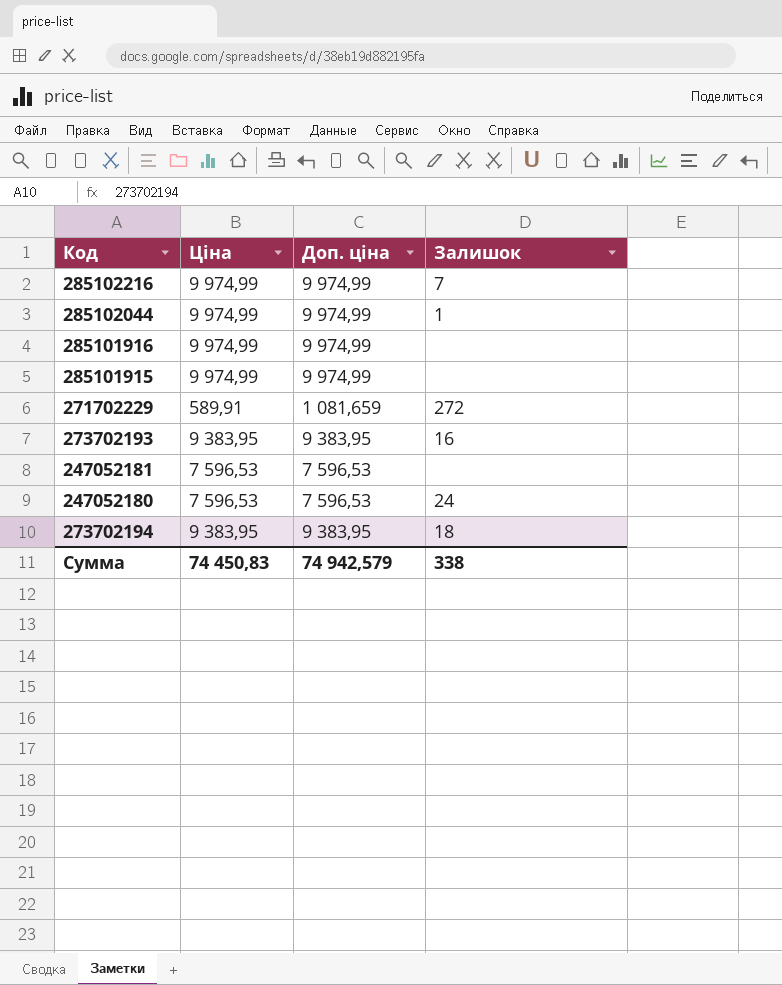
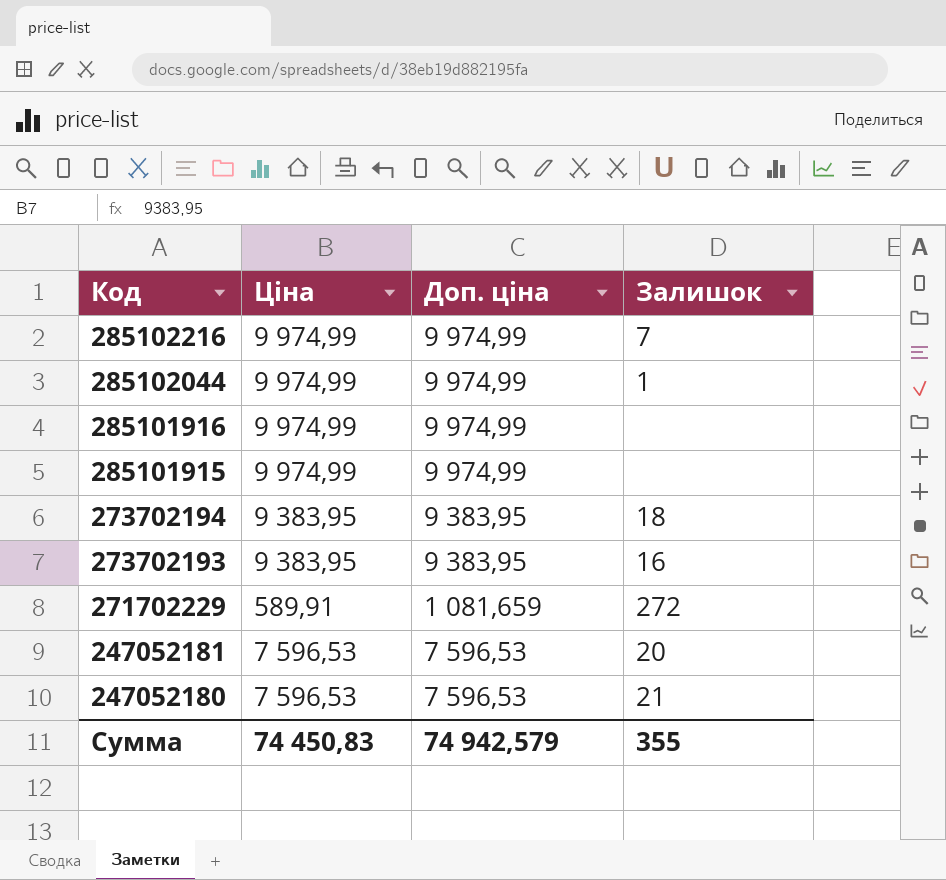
row order: none -> Код descending
247052181 | Залишок: none -> 20
247052180 | Залишок: 24 -> 21
Сумма | Залишок: 338 -> 355

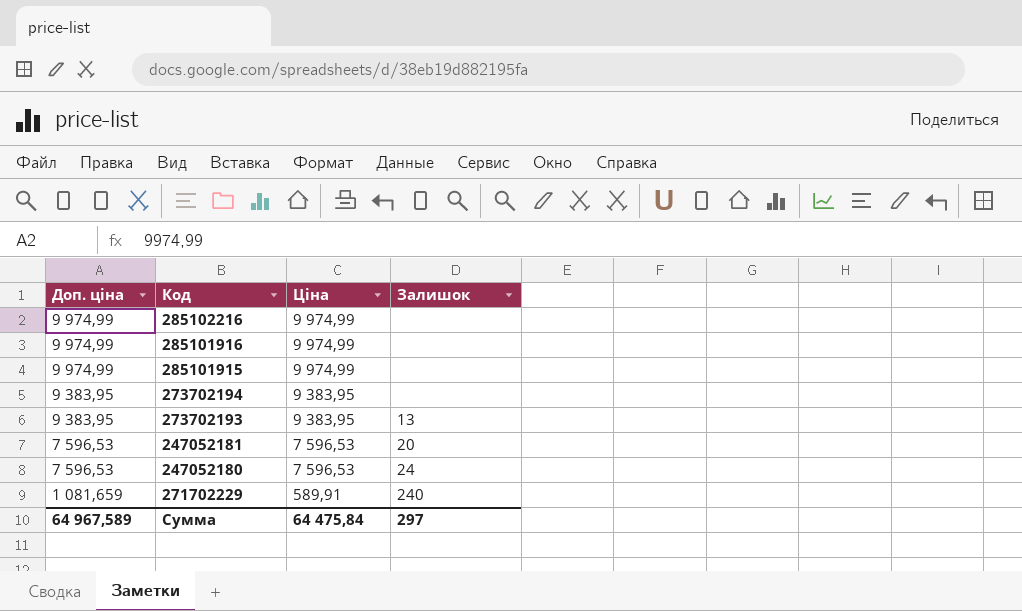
row order: Код descending -> Доп. ціна descending
column Доп. ціна | position: 3 -> 1
row 285102044: 9 974,99 | 9 974,99 | 1 -> none
285102216 | Залишок: 7 -> none
273702194 | Залишок: 18 -> none
273702193 | Залишок: 16 -> 13
247052180 | Залишок: 21 -> 24
271702229 | Залишок: 272 -> 240
Сумма | Доп. ціна: 74 942,579 -> 64 967,589
Сумма | Ціна: 74 450,83 -> 64 475,84
Сумма | Залишок: 355 -> 297

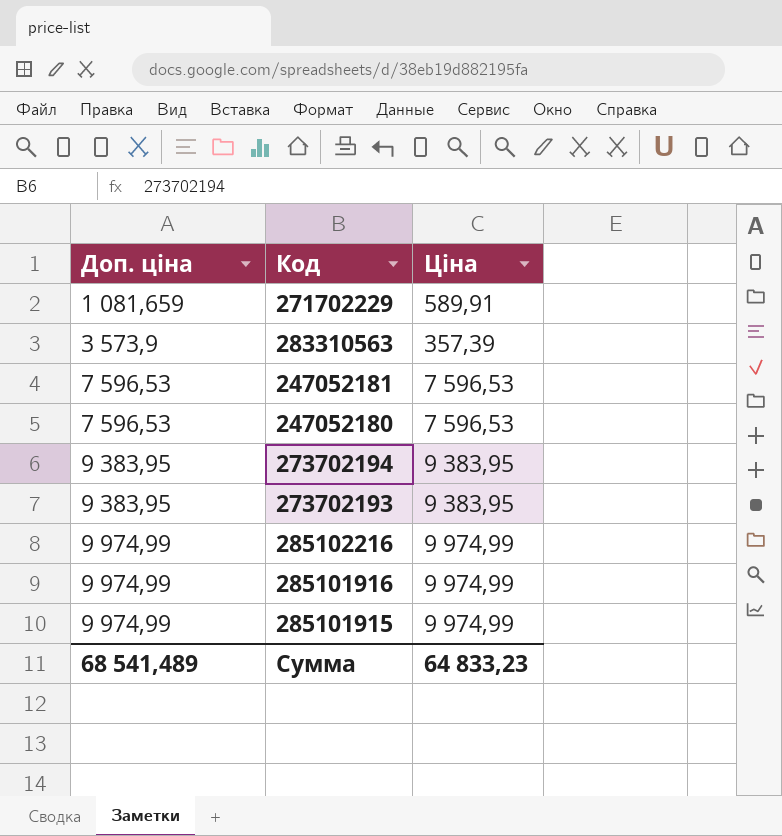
row order: Доп. ціна descending -> Доп. ціна ascending
column Залишок | position: 4 -> none
row 283310563: none -> 3 573,9 | 357,39
Сумма | Доп. ціна: 64 967,589 -> 68 541,489
Сумма | Ціна: 64 475,84 -> 64 833,23

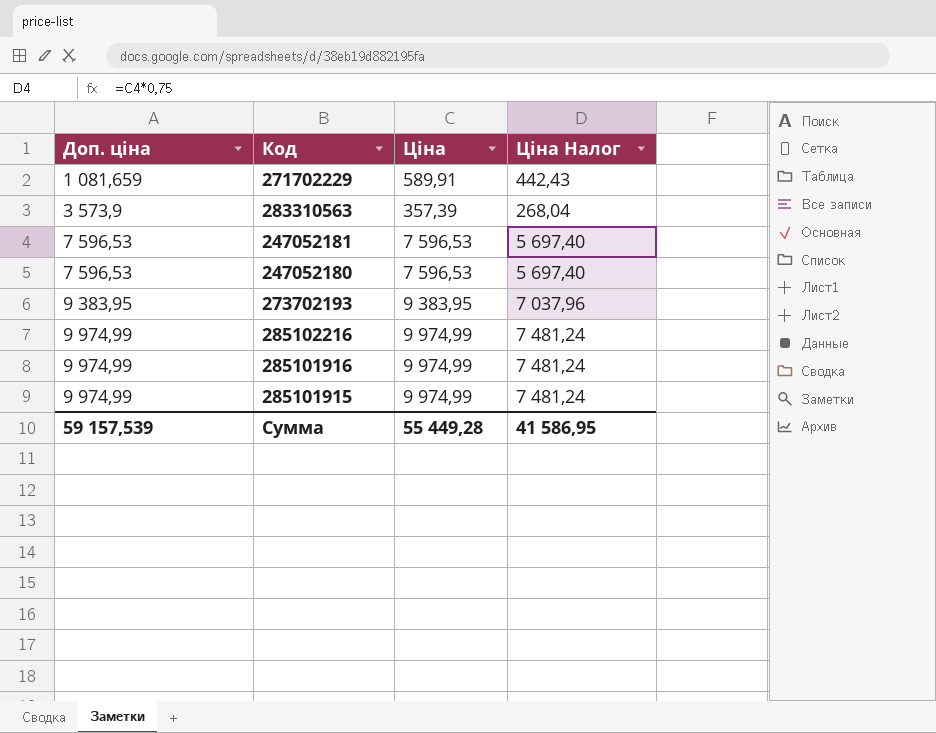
column Ціна Налог | formula: none -> [Ціна] * 0,75
row 273702194: 9 383,95 | 9 383,95 -> none
Сумма | Доп. ціна: 68 541,489 -> 59 157,539
Сумма | Ціна: 64 833,23 -> 55 449,28

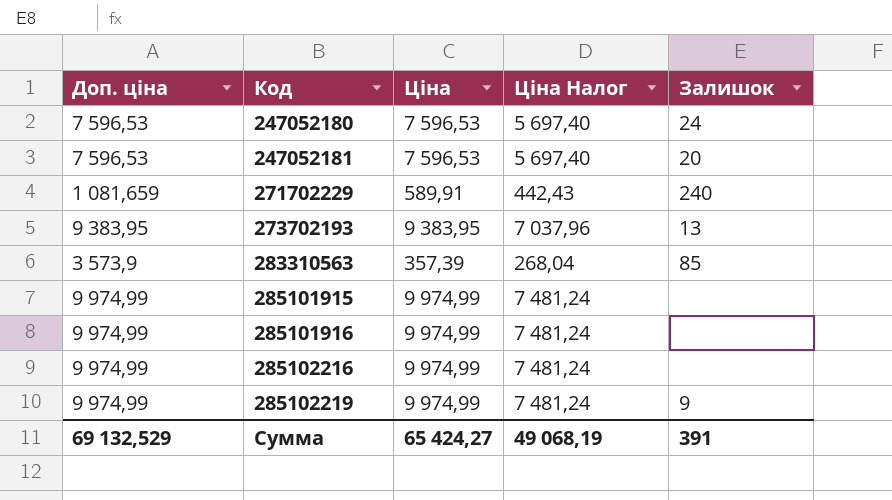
row order: Доп. ціна ascending -> Код ascending
column Залишок | position: none -> 5
row 285102219: none -> 9 974,99 | 9 974,99 | 7 481,24 | 9
Сумма | Доп. ціна: 59 157,539 -> 69 132,529
Сумма | Ціна: 55 449,28 -> 65 424,27
Сумма | Ціна Налог: 41 586,95 -> 49 068,19

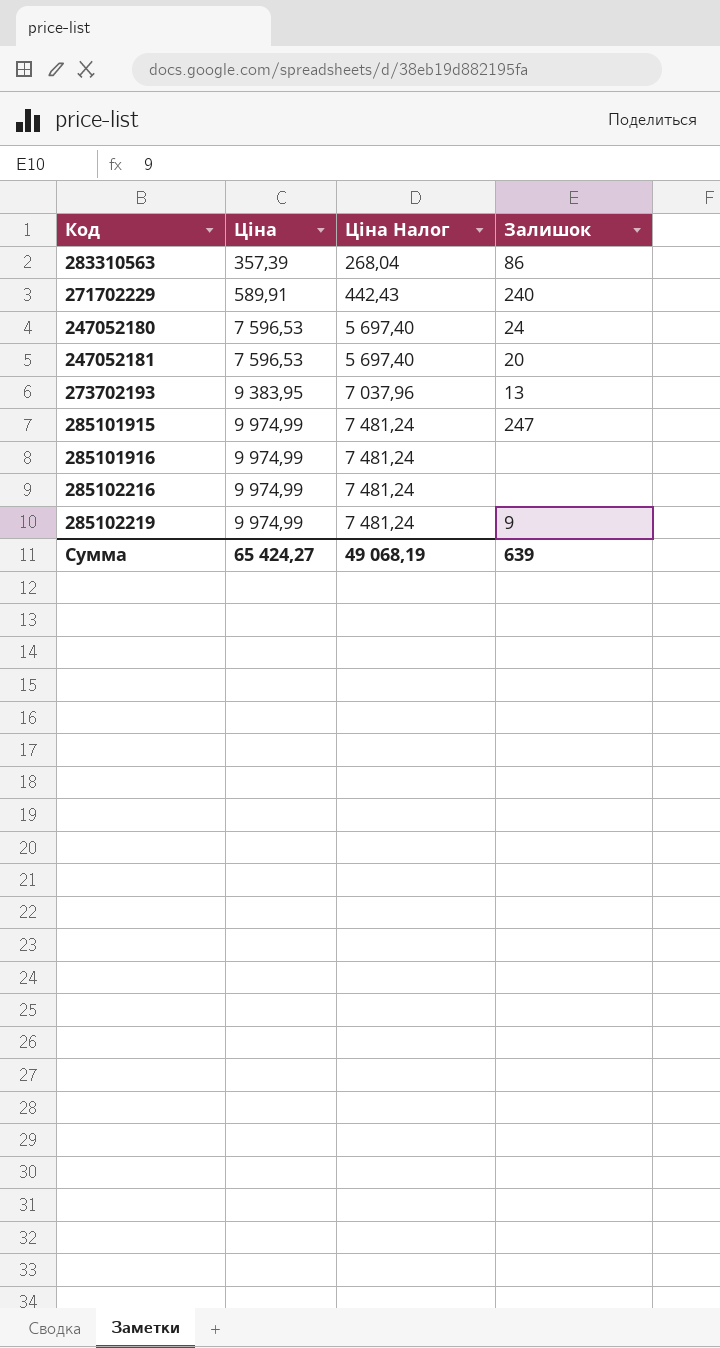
row order: Код ascending -> Ціна ascending
column Доп. ціна | position: 1 -> none
283310563 | Залишок: 85 -> 86
285101915 | Залишок: none -> 247
Сумма | Залишок: 391 -> 639

